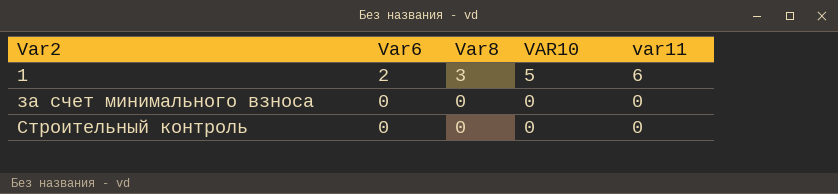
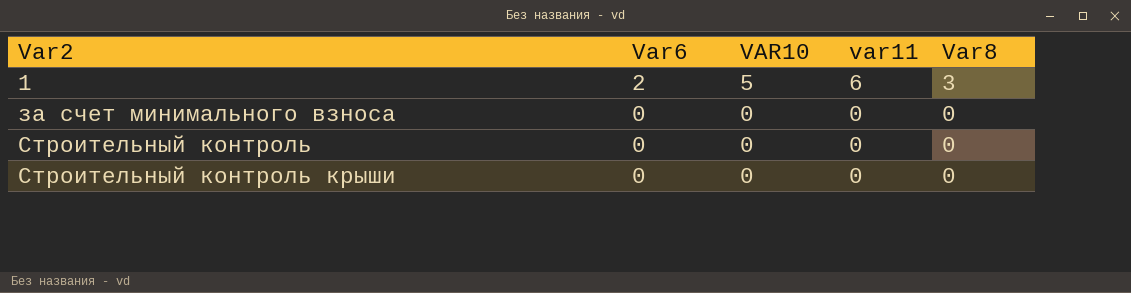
column Var8 | position: 3 -> 5
row Строительный контроль крыши: none -> 0 | 0 | 0 | 0

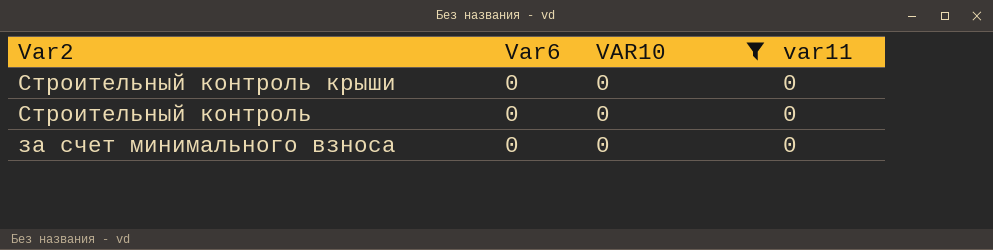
filter: none -> VAR10 = 0
row order: Var2 ascending -> Var2 descending
column Var8 | position: 5 -> none

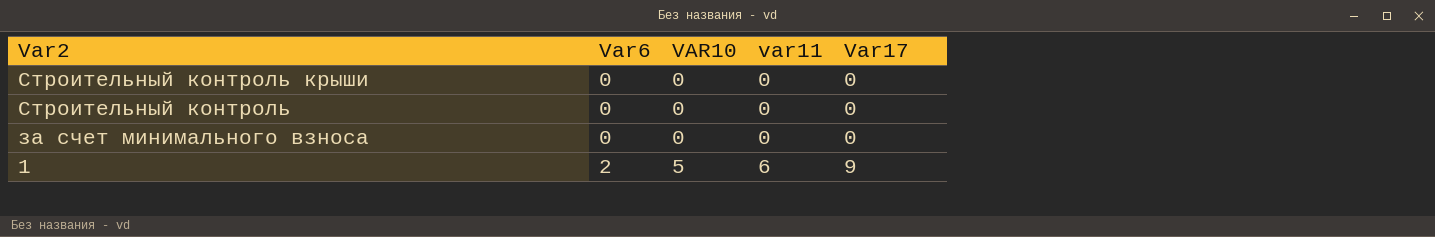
filter: VAR10 = 0 -> none
column Var17 | position: none -> 5

